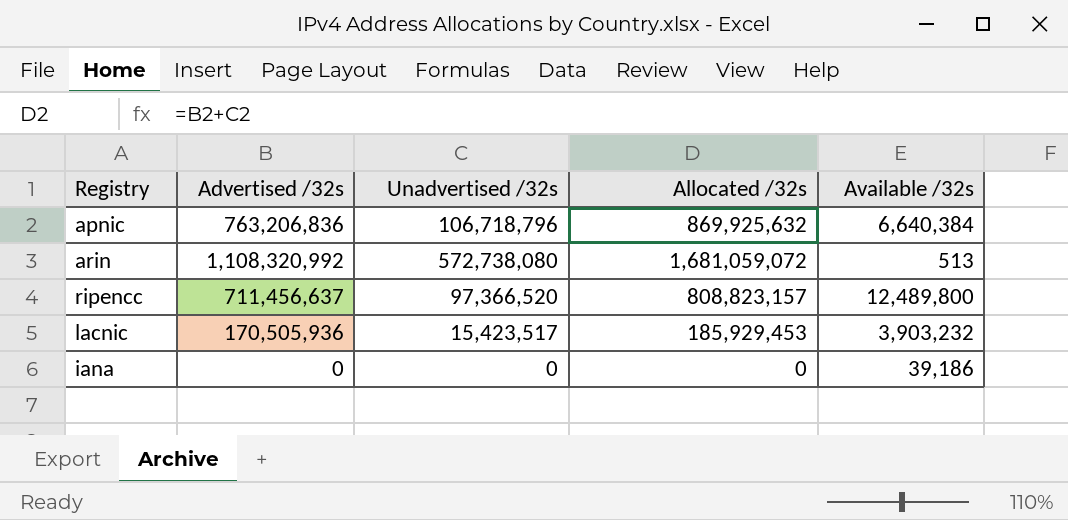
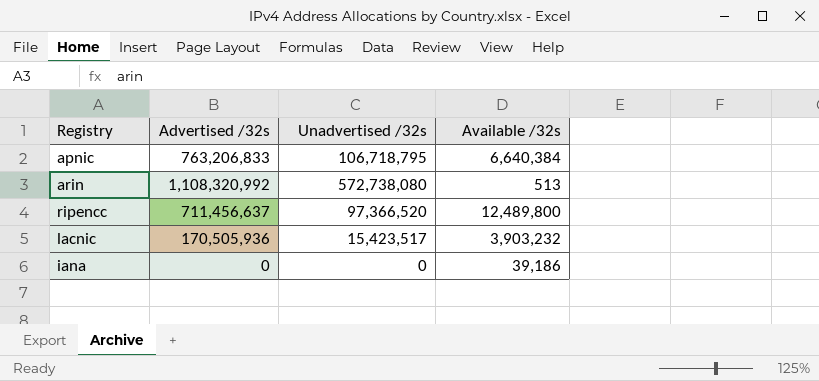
column Allocated /32s | formula: [Advertised /32s] + [Unadvertised /32s] -> none
apnic | Advertised /32s: 763,206,836 -> 763,206,833
apnic | Unadvertised /32s: 106,718,796 -> 106,718,795

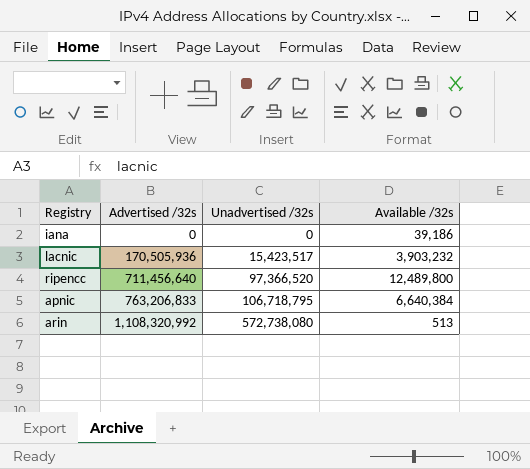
row order: none -> Advertised /32s ascending
ripencc | Advertised /32s: 711,456,637 -> 711,456,640

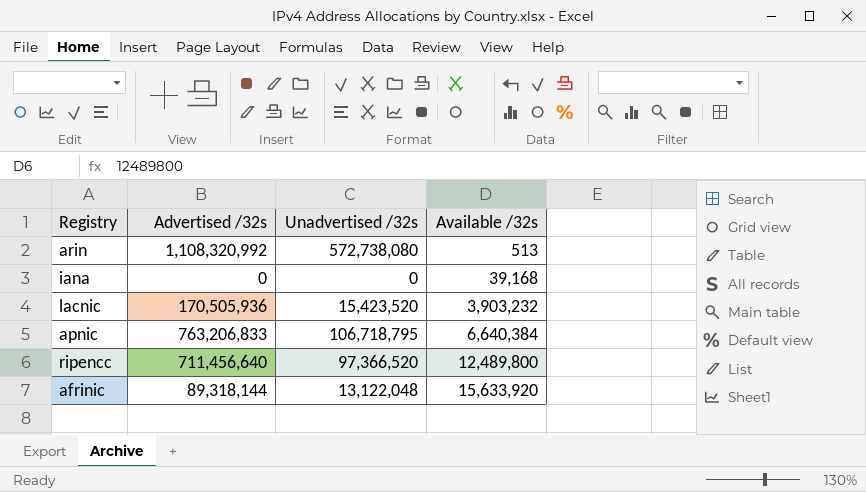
row order: Advertised /32s ascending -> Available /32s ascending
iana | Available /32s: 39,186 -> 39,168
lacnic | Unadvertised /32s: 15,423,517 -> 15,423,520
row afrinic: none -> 89,318,144 | 13,122,048 | 15,633,920

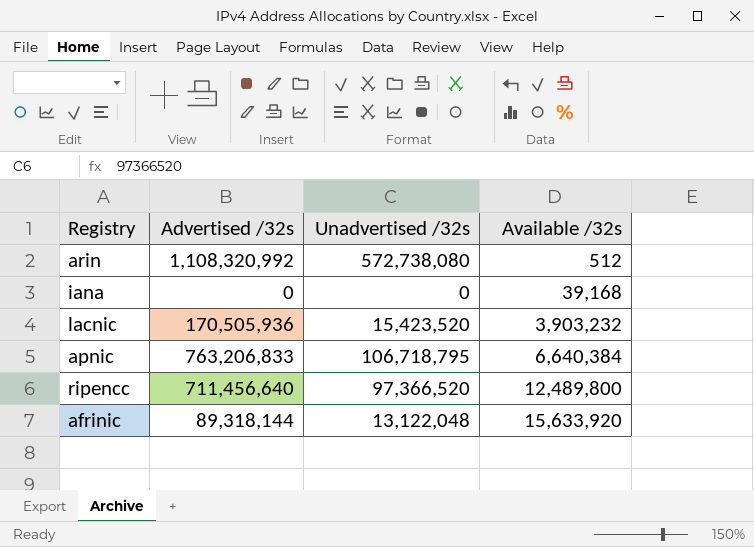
arin | Available /32s: 513 -> 512

